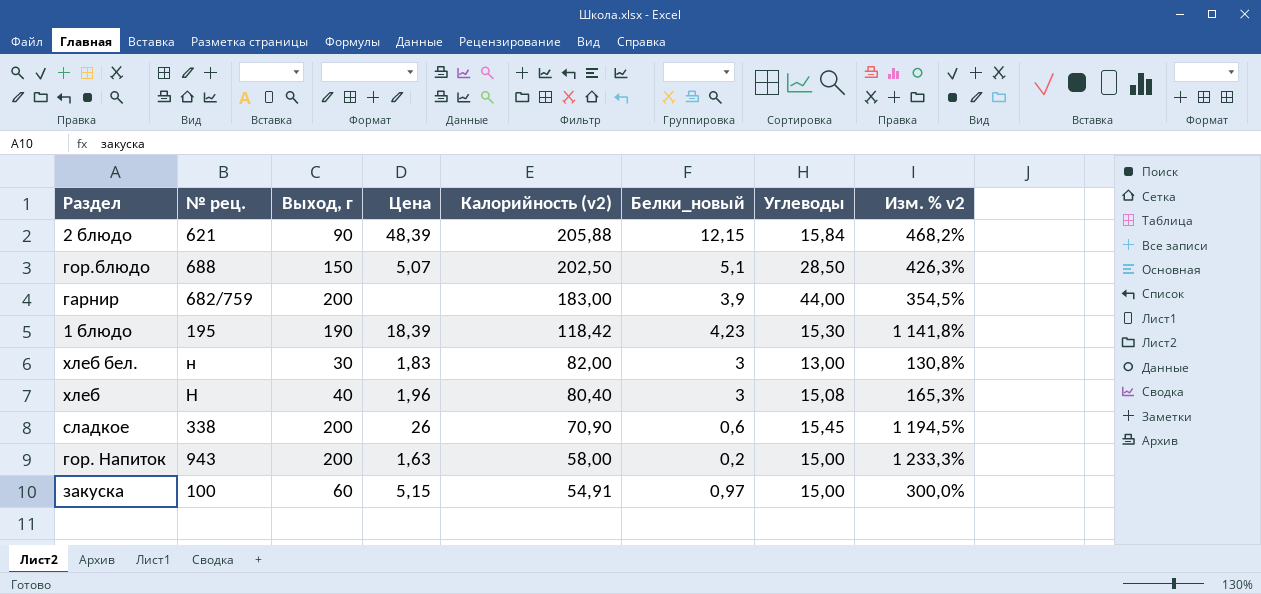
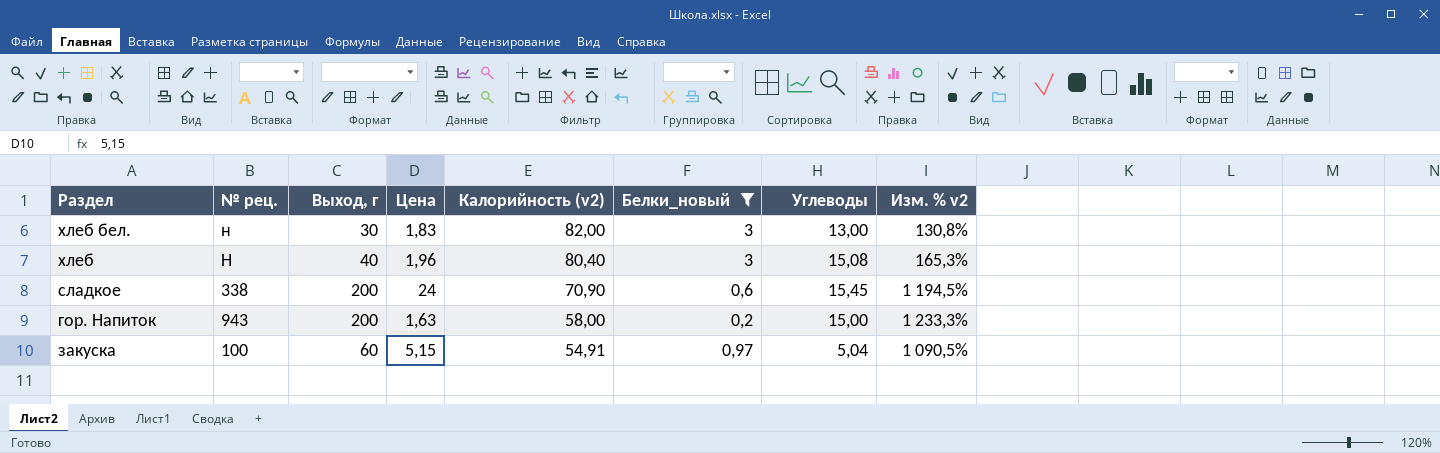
filter: none -> Белки_новый <= 3
сладкое | Цена: 26 -> 24
закуска | Углеводы: 15,00 -> 5,04
закуска | Изм. % v2: 300,0% -> 1 090,5%

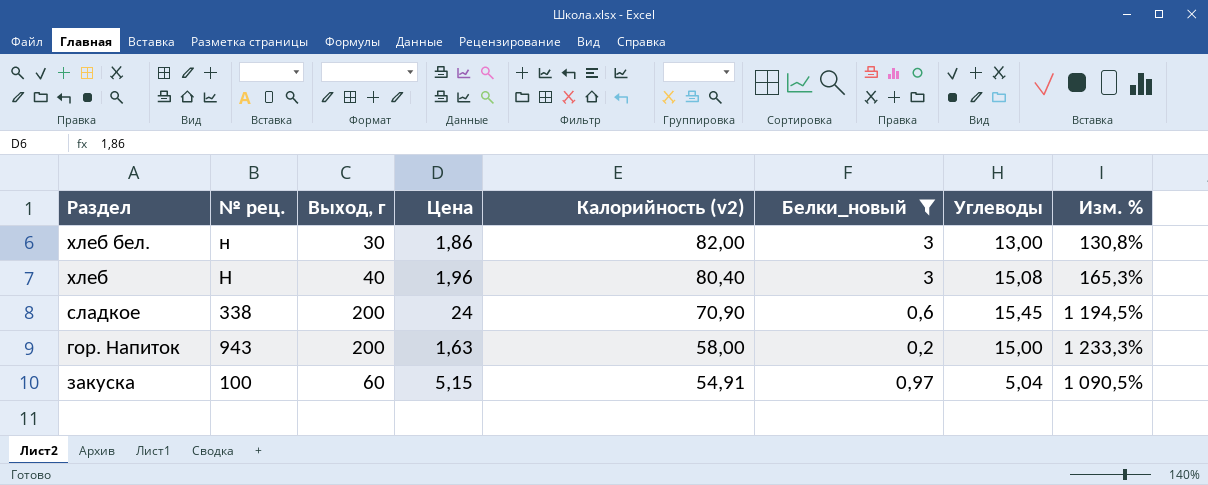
column name: Изм. % v2 -> Изм. %
хлеб бел. | Цена: 1,83 -> 1,86

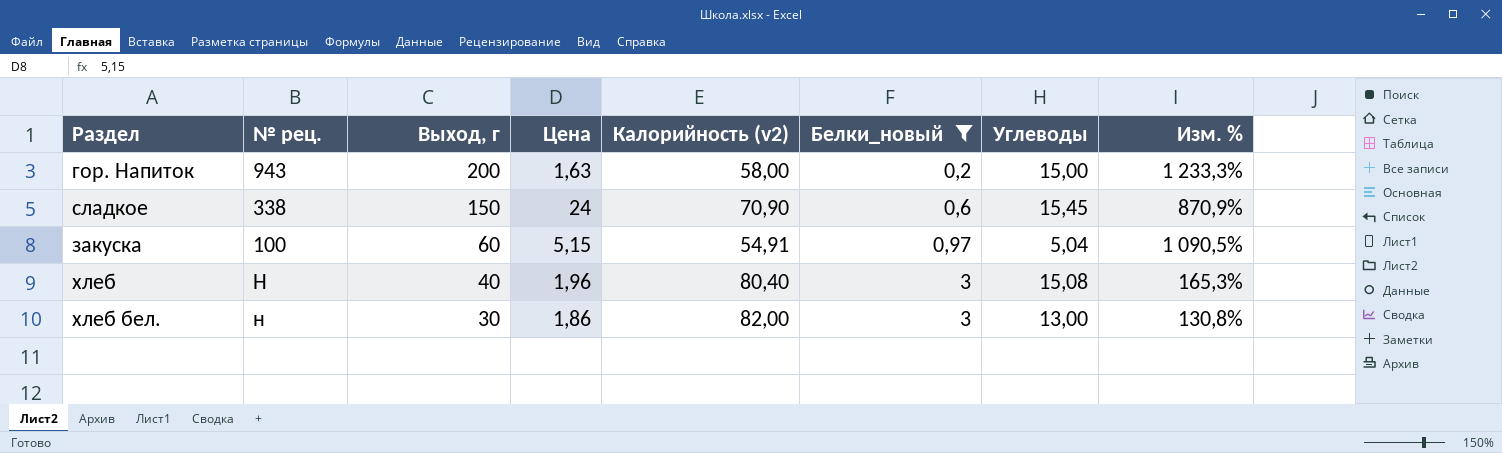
row order: Калорийность (v2) descending -> Выход, г descending
сладкое | Выход, г: 200 -> 150
сладкое | Изм. %: 1 194,5% -> 870,9%

